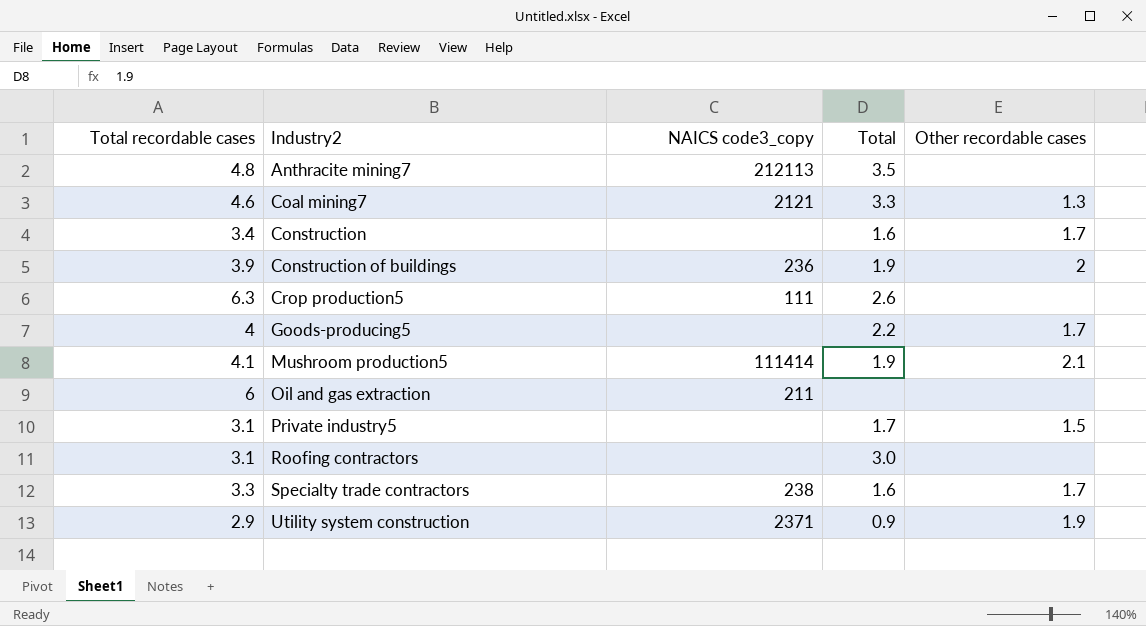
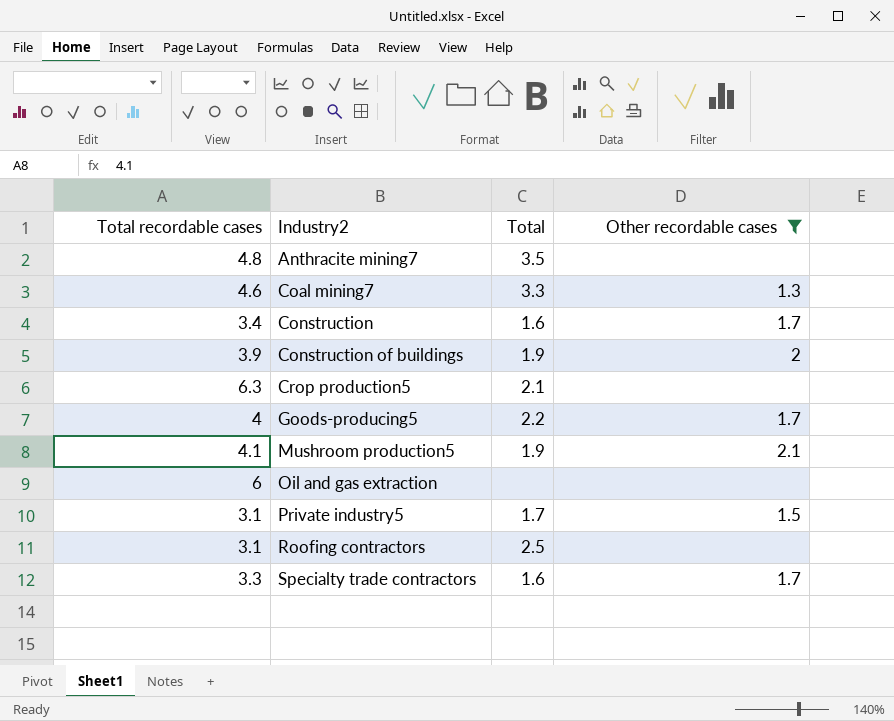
filter: none -> Other recordable cases != 1.9
column NAICS code3_copy | position: 3 -> none
Crop production5 | Total: 2.6 -> 2.1
Roofing contractors | Total: 3.0 -> 2.5

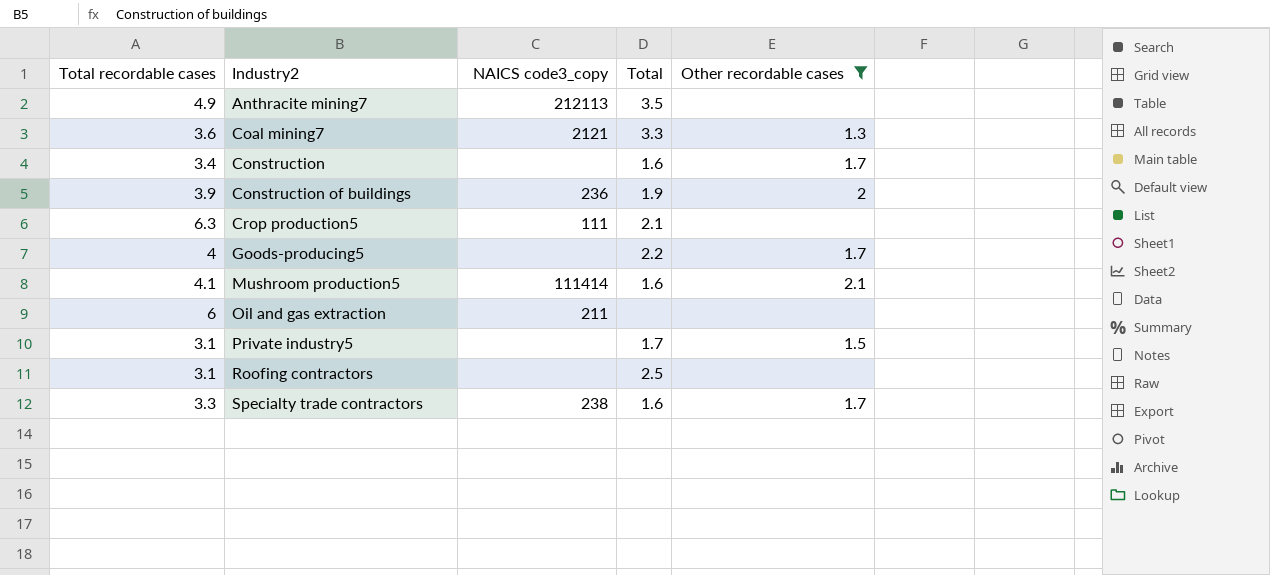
column NAICS code3_copy | position: none -> 3
Anthracite mining7 | Total recordable cases: 4.8 -> 4.9
Coal mining7 | Total recordable cases: 4.6 -> 3.6
Mushroom production5 | Total: 1.9 -> 1.6

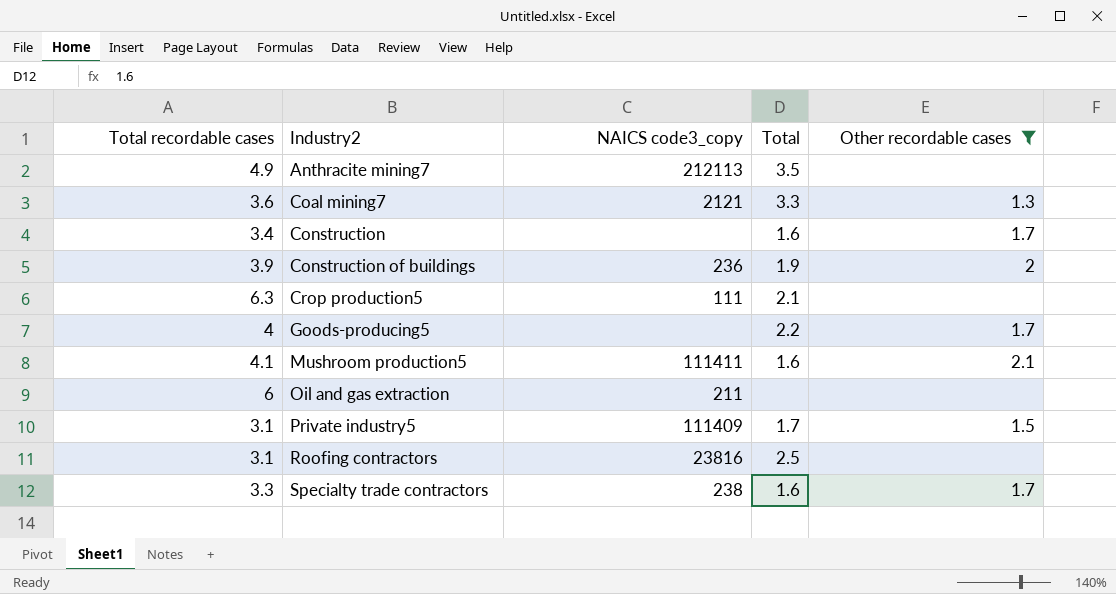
Mushroom production5 | NAICS code3_copy: 111414 -> 111411
Private industry5 | NAICS code3_copy: none -> 111409
Roofing contractors | NAICS code3_copy: none -> 23816

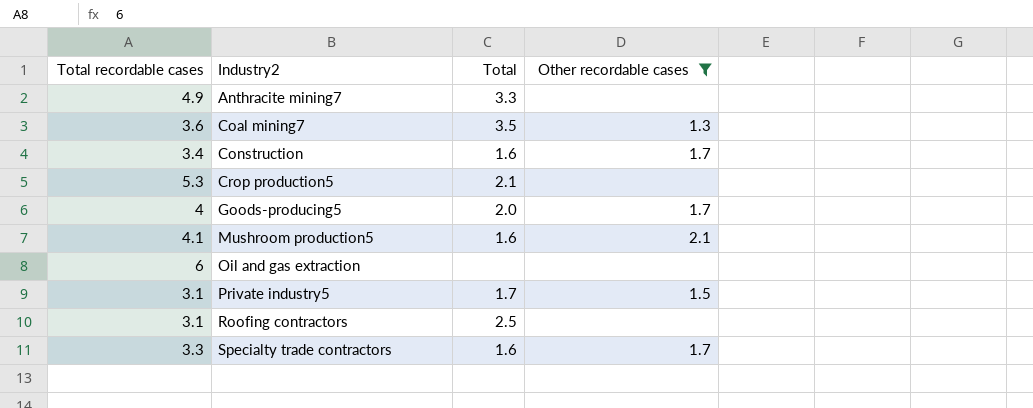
column NAICS code3_copy | position: 3 -> none
row Construction of buildings: 3.9 | 236 | 1.9 | 2 -> none
Anthracite mining7 | Total: 3.5 -> 3.3
Coal mining7 | Total: 3.3 -> 3.5
Crop production5 | Total recordable cases: 6.3 -> 5.3
Goods-producing5 | Total: 2.2 -> 2.0

